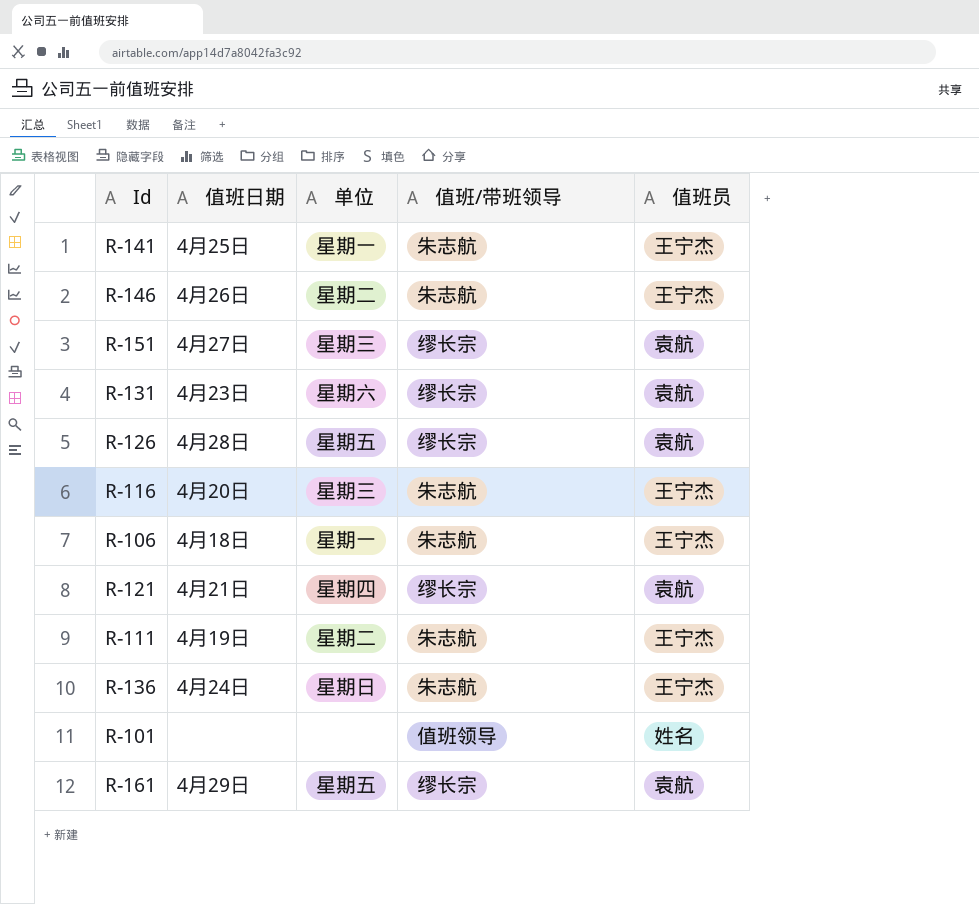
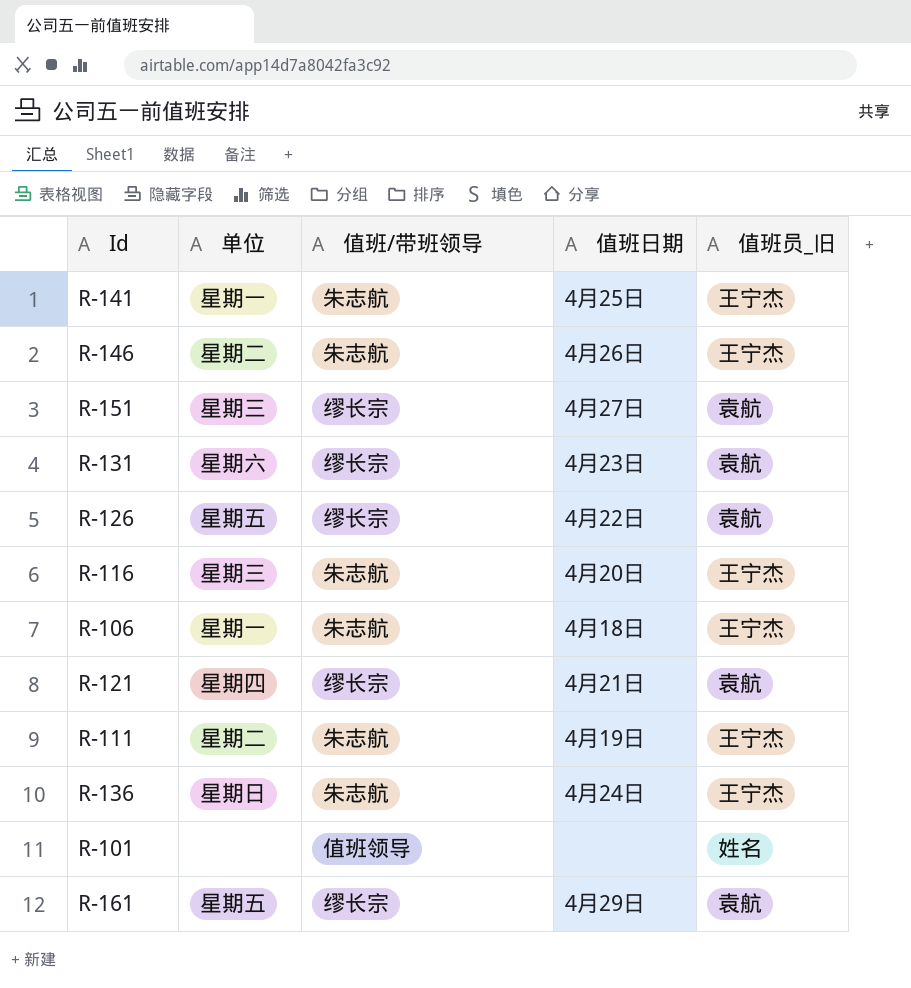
column 值班日期 | position: 2 -> 4
column name: 值班员 -> 值班员_旧
R-126 | 值班日期: 4月28日 -> 4月22日

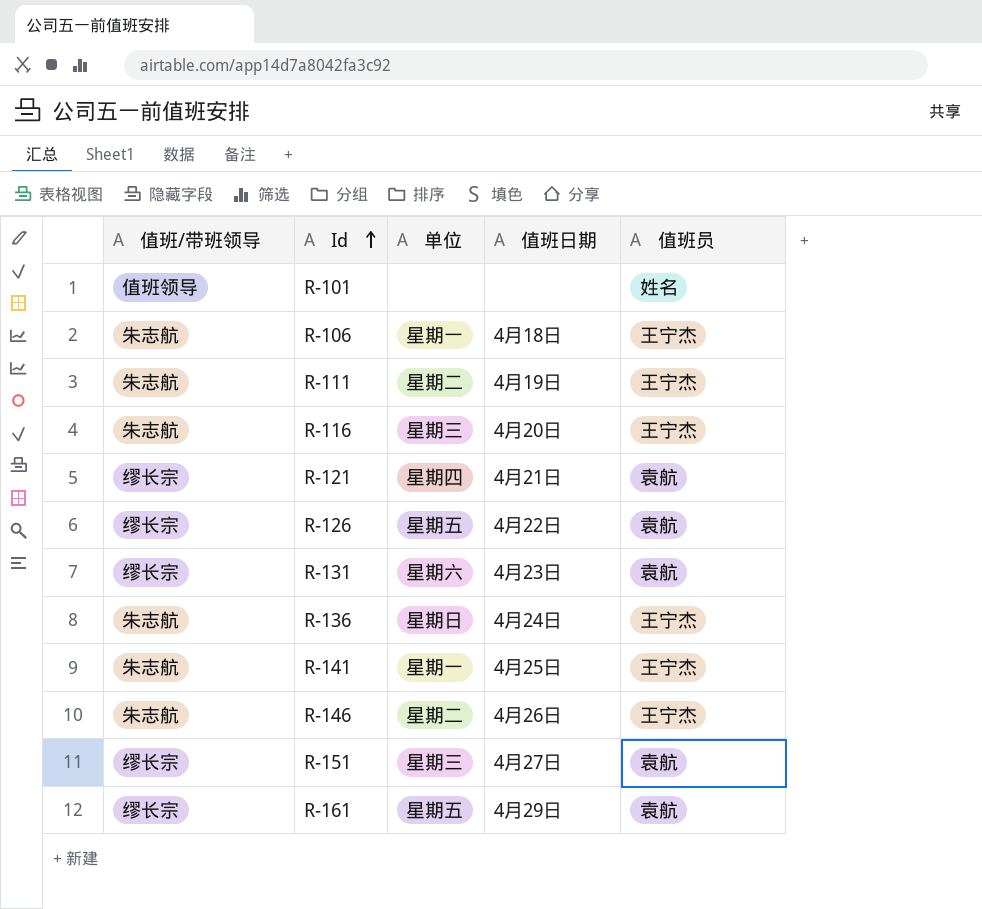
row order: none -> Id ascending
column 值班/带班领导 | position: 3 -> 1
column name: 值班员_旧 -> 值班员

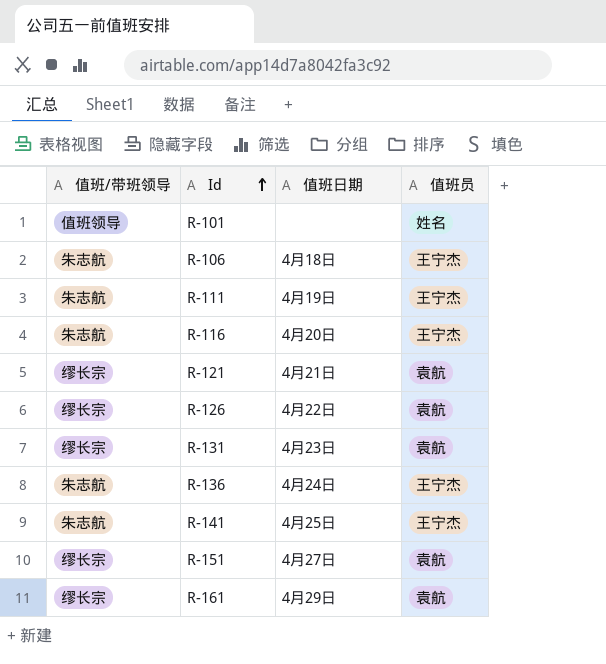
column 单位 | position: 3 -> none
row R-146: 朱志航 | 星期二 | 4月26日 | 王宁杰 -> none

